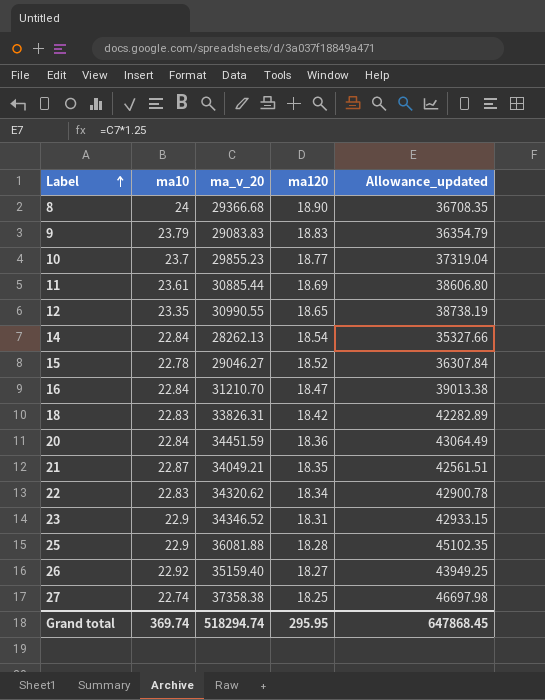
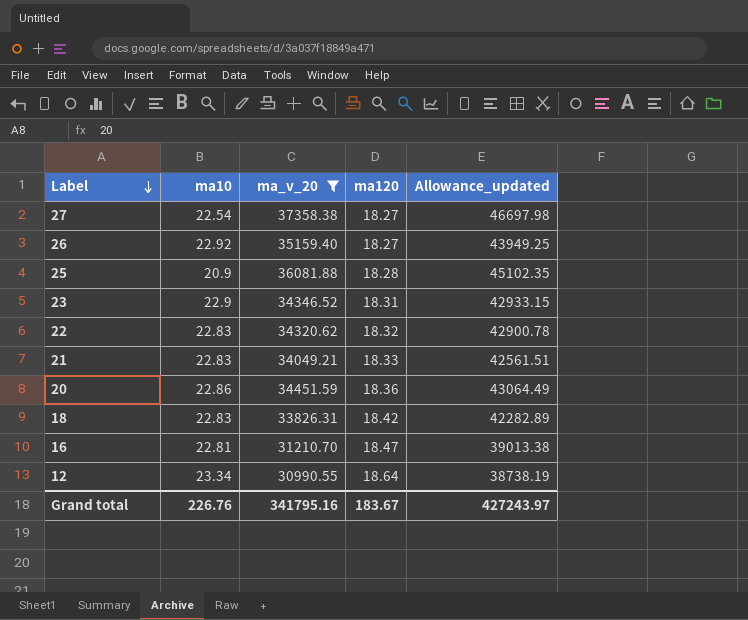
filter: none -> ma_v_20 >= 30990.55
row order: Label ascending -> Label descending
27 | ma10: 22.74 -> 22.54
27 | ma120: 18.25 -> 18.27
25 | ma10: 22.9 -> 20.9
22 | ma120: 18.34 -> 18.32
21 | ma10: 22.87 -> 22.83
21 | ma120: 18.35 -> 18.33
20 | ma10: 22.84 -> 22.86
16 | ma10: 22.84 -> 22.81
12 | ma10: 23.35 -> 23.34
12 | ma120: 18.65 -> 18.64
Grand total | ma10: 369.74 -> 226.76
Grand total | ma_v_20: 518294.74 -> 341795.16
Grand total | ma120: 295.95 -> 183.67
Grand total | Allowance_updated: 647868.45 -> 427243.97

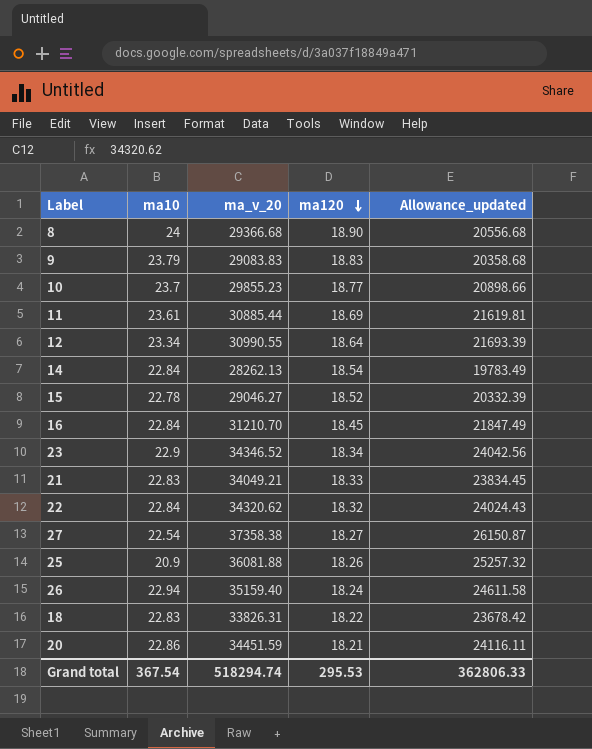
filter: ma_v_20 >= 30990.55 -> none
row order: Label descending -> ma120 descending
column Allowance_updated | formula: [ma_v_20] * 1.25 -> [ma_v_20] * 0.7
16 | ma10: 22.81 -> 22.84
16 | ma120: 18.47 -> 18.45
23 | ma120: 18.31 -> 18.34
22 | ma10: 22.83 -> 22.84
25 | ma120: 18.28 -> 18.26
26 | ma10: 22.92 -> 22.94
26 | ma120: 18.27 -> 18.24
18 | ma120: 18.42 -> 18.22
20 | ma120: 18.36 -> 18.21
Grand total | ma10: 226.76 -> 367.54
Grand total | ma_v_20: 341795.16 -> 518294.74
Grand total | ma120: 183.67 -> 295.53
Grand total | Allowance_updated: 427243.97 -> 362806.33

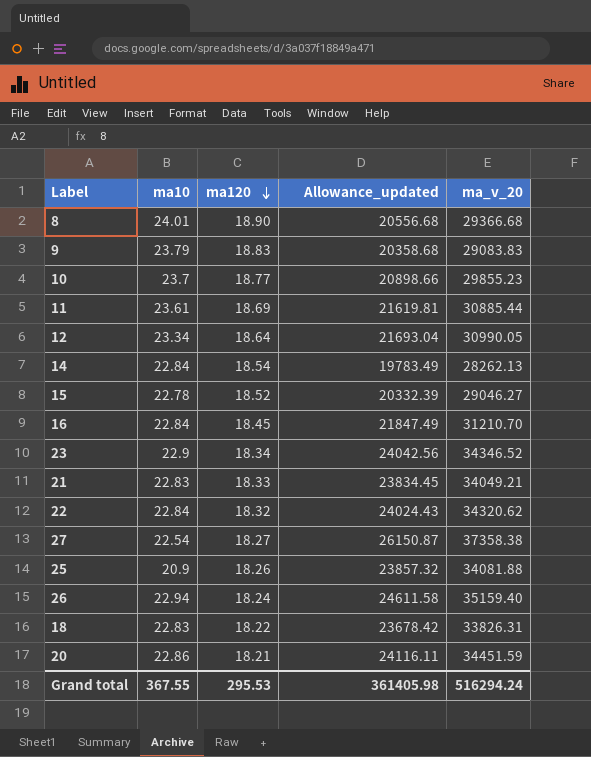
column ma_v_20 | position: 3 -> 5
8 | ma10: 24 -> 24.01
12 | Allowance_updated: 21693.39 -> 21693.04
12 | ma_v_20: 30990.55 -> 30990.05
25 | Allowance_updated: 25257.32 -> 23857.32
25 | ma_v_20: 36081.88 -> 34081.88
Grand total | ma10: 367.54 -> 367.55
Grand total | Allowance_updated: 362806.33 -> 361405.98
Grand total | ma_v_20: 518294.74 -> 516294.24

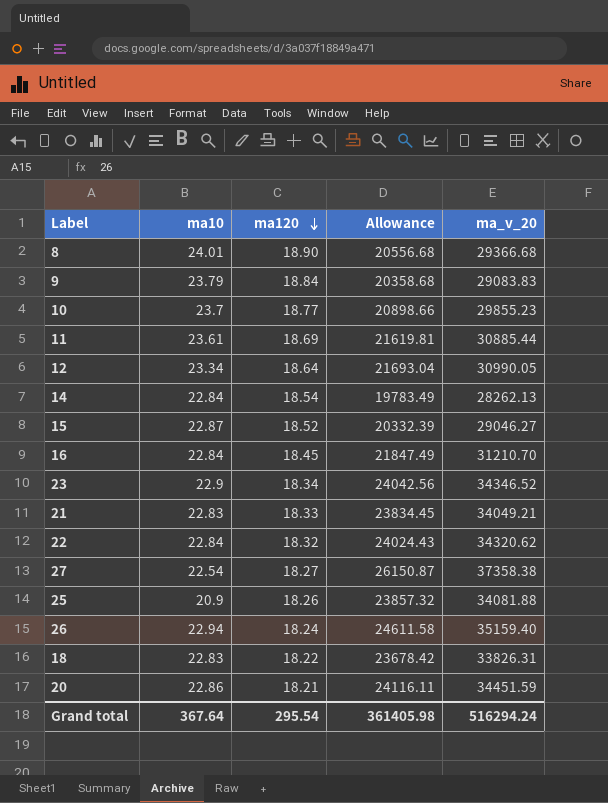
column name: Allowance_updated -> Allowance
9 | ma120: 18.83 -> 18.84
15 | ma10: 22.78 -> 22.87
Grand total | ma10: 367.55 -> 367.64
Grand total | ma120: 295.53 -> 295.54

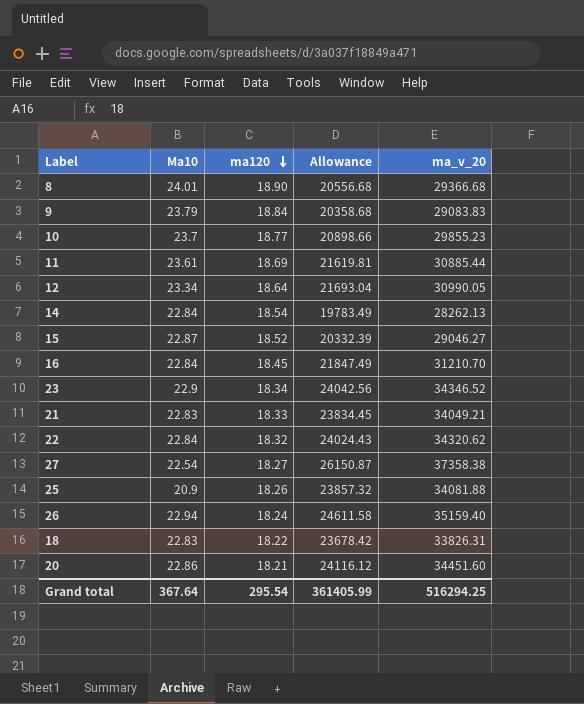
column name: ma10 -> Ma10
20 | Allowance: 24116.11 -> 24116.12
20 | ma_v_20: 34451.59 -> 34451.60
Grand total | Allowance: 361405.98 -> 361405.99
Grand total | ma_v_20: 516294.24 -> 516294.25

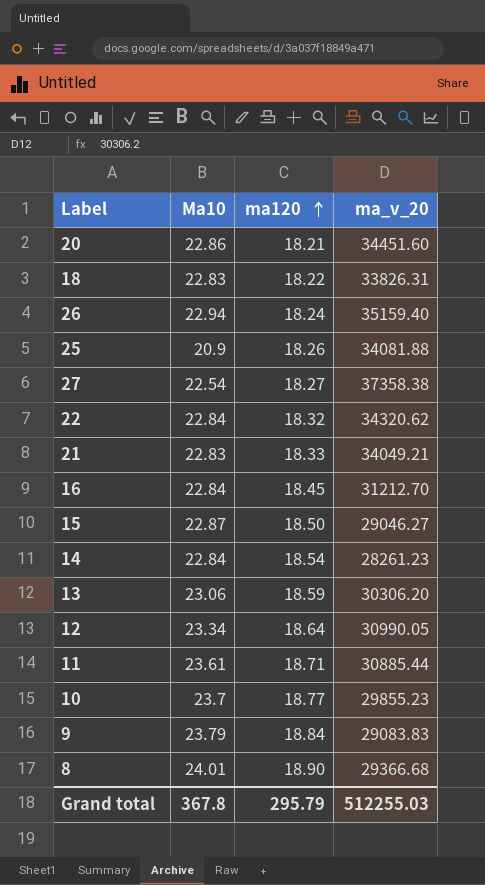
row order: ma120 descending -> ma120 ascending
column Allowance | formula: [ma_v_20] * 0.7 -> none
row 23: 22.9 | 18.34 | 24042.56 | 34346.52 -> none
16 | ma_v_20: 31210.70 -> 31212.70
15 | ma120: 18.52 -> 18.50
14 | ma_v_20: 28262.13 -> 28261.23
row 13: none -> 23.06 | 18.59 | 30306.20
11 | ma120: 18.69 -> 18.71
Grand total | Ma10: 367.64 -> 367.8
Grand total | ma120: 295.54 -> 295.79
Grand total | ma_v_20: 516294.25 -> 512255.03

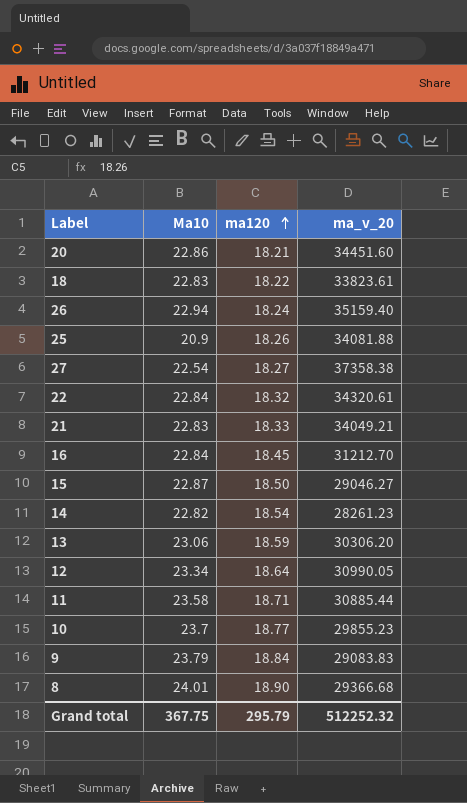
18 | ma_v_20: 33826.31 -> 33823.61
22 | ma_v_20: 34320.62 -> 34320.61
14 | Ma10: 22.84 -> 22.82
11 | Ma10: 23.61 -> 23.58
Grand total | Ma10: 367.8 -> 367.75
Grand total | ma_v_20: 512255.03 -> 512252.32

